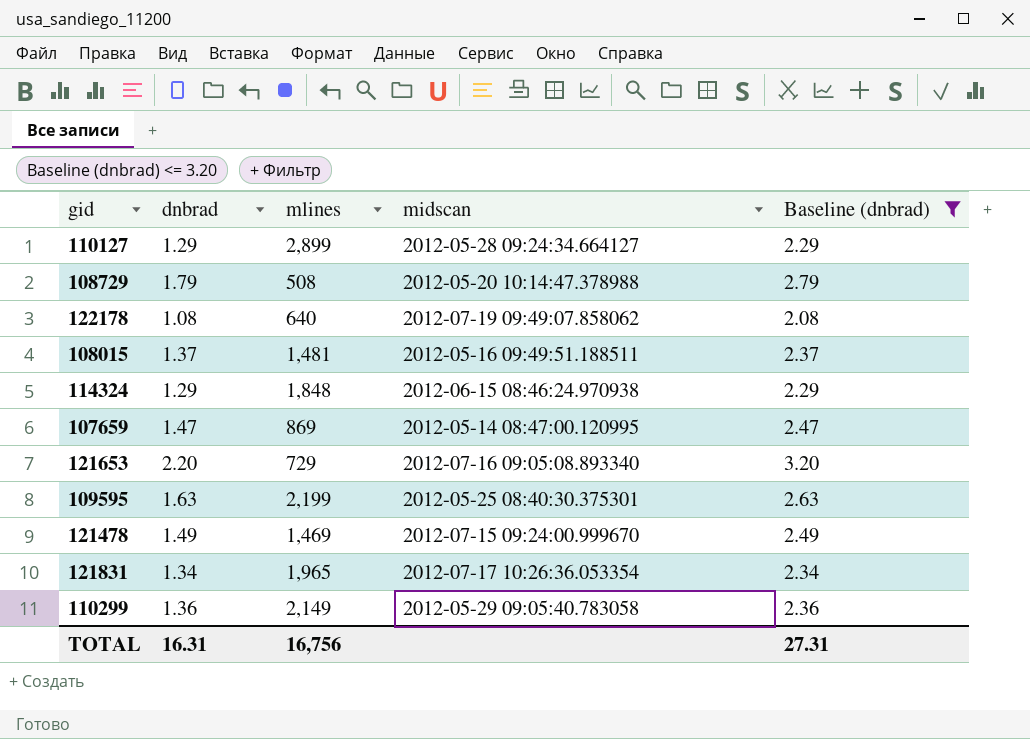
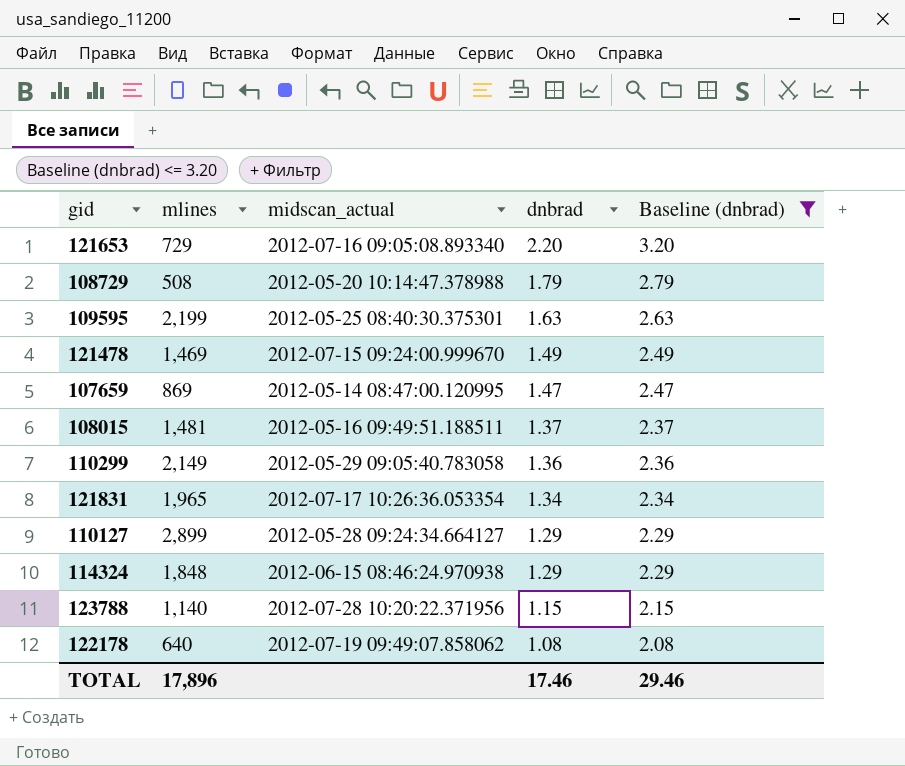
row order: none -> dnbrad descending
column name: midscan -> midscan_actual
column dnbrad | position: 2 -> 4
row 123788: none -> 1,140 | 2012-07-28 10:20:22.371956 | 1.15 | 2.15
TOTAL | mlines: 16,756 -> 17,896
TOTAL | dnbrad: 16.31 -> 17.46
TOTAL | Baseline (dnbrad): 27.31 -> 29.46

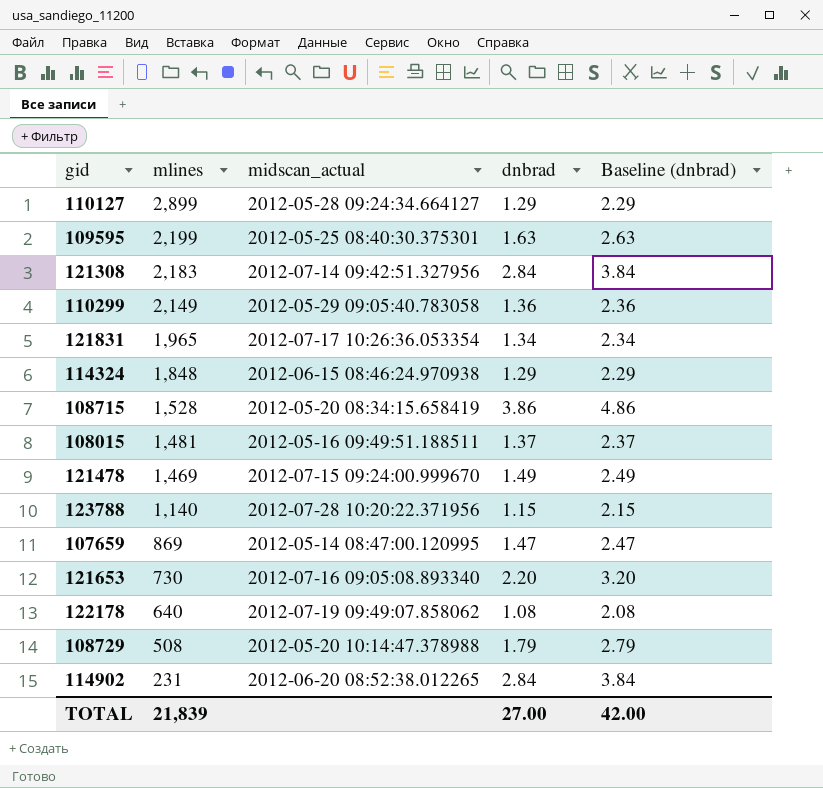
filter: Baseline (dnbrad) <= 3.20 -> none
row order: dnbrad descending -> mlines descending
121653 | mlines: 729 -> 730
TOTAL | mlines: 17,896 -> 21,839
TOTAL | dnbrad: 17.46 -> 27.00
TOTAL | Baseline (dnbrad): 29.46 -> 42.00

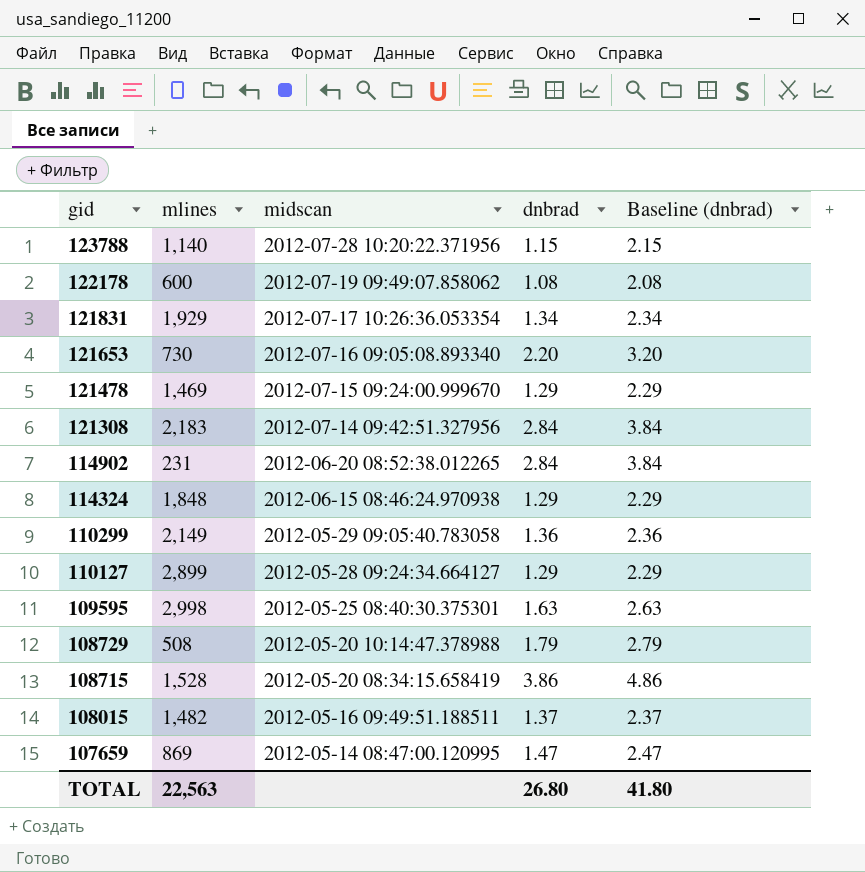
row order: mlines descending -> gid descending
column name: midscan_actual -> midscan
122178 | mlines: 640 -> 600
121831 | mlines: 1,965 -> 1,929
121478 | dnbrad: 1.49 -> 1.29
121478 | Baseline (dnbrad): 2.49 -> 2.29
109595 | mlines: 2,199 -> 2,998
108015 | mlines: 1,481 -> 1,482
TOTAL | mlines: 21,839 -> 22,563
TOTAL | dnbrad: 27.00 -> 26.80
TOTAL | Baseline (dnbrad): 42.00 -> 41.80

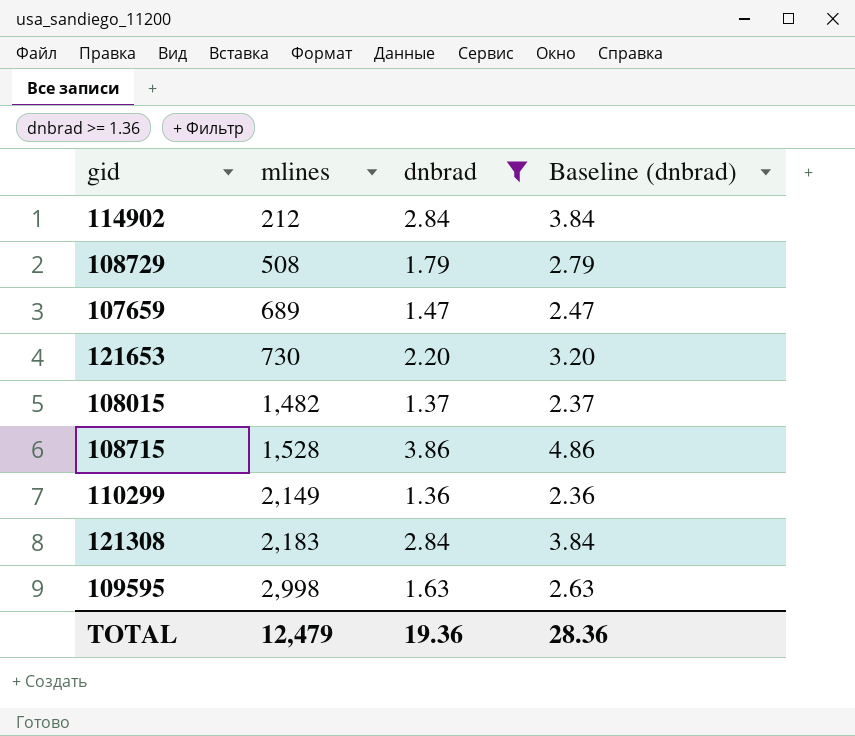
filter: none -> dnbrad >= 1.36
row order: gid descending -> mlines ascending
column midscan | position: 3 -> none
114902 | mlines: 231 -> 212
107659 | mlines: 869 -> 689
TOTAL | mlines: 22,563 -> 12,479
TOTAL | dnbrad: 26.80 -> 19.36
TOTAL | Baseline (dnbrad): 41.80 -> 28.36

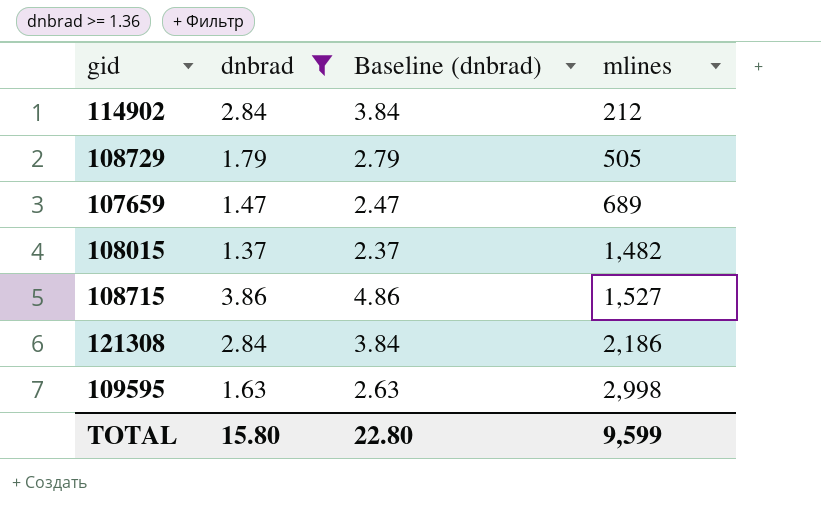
column mlines | position: 2 -> 4
row 121653: 730 | 2.20 | 3.20 -> none
row 110299: 2,149 | 1.36 | 2.36 -> none
108729 | mlines: 508 -> 505
108715 | mlines: 1,528 -> 1,527
121308 | mlines: 2,183 -> 2,186
TOTAL | dnbrad: 19.36 -> 15.80
TOTAL | Baseline (dnbrad): 28.36 -> 22.80
TOTAL | mlines: 12,479 -> 9,599

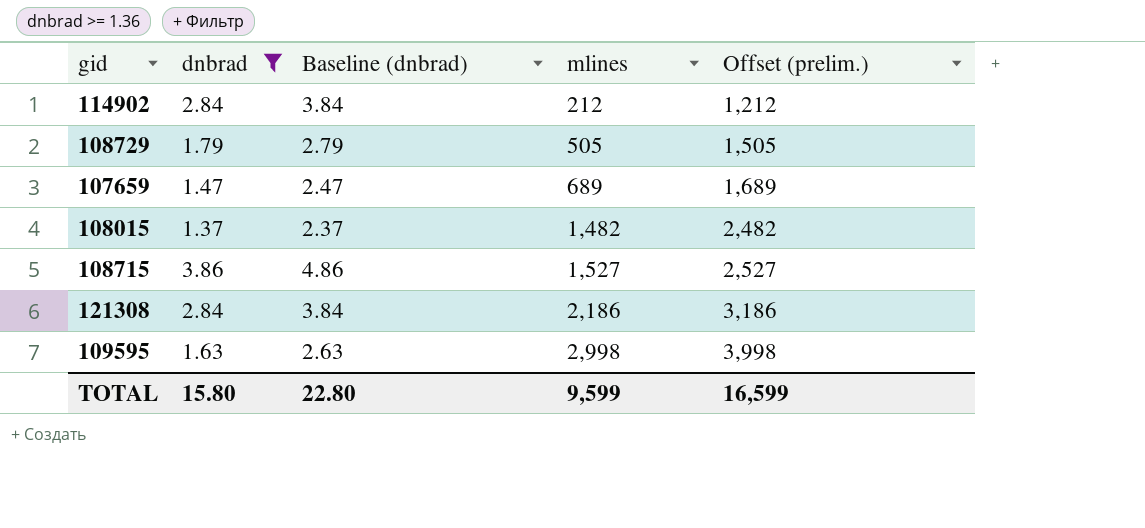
column Offset (prelim.) | formula: none -> [mlines] + 1000

